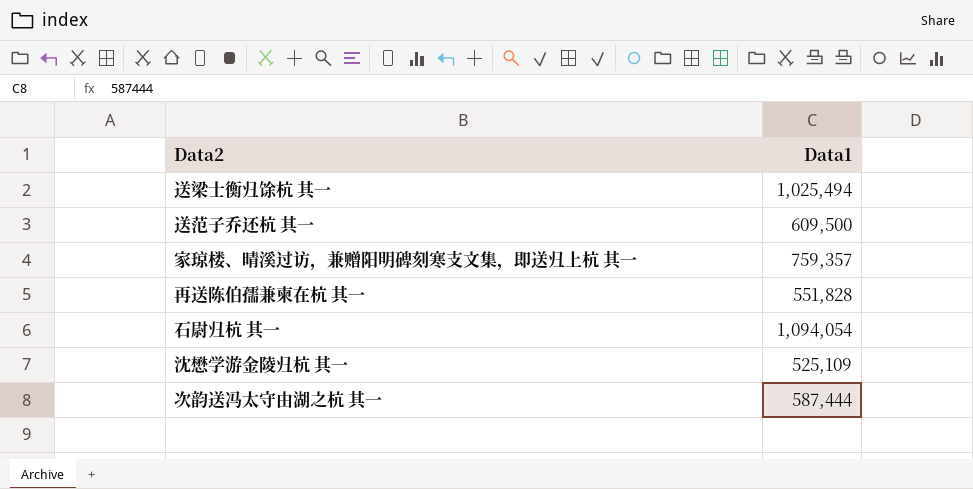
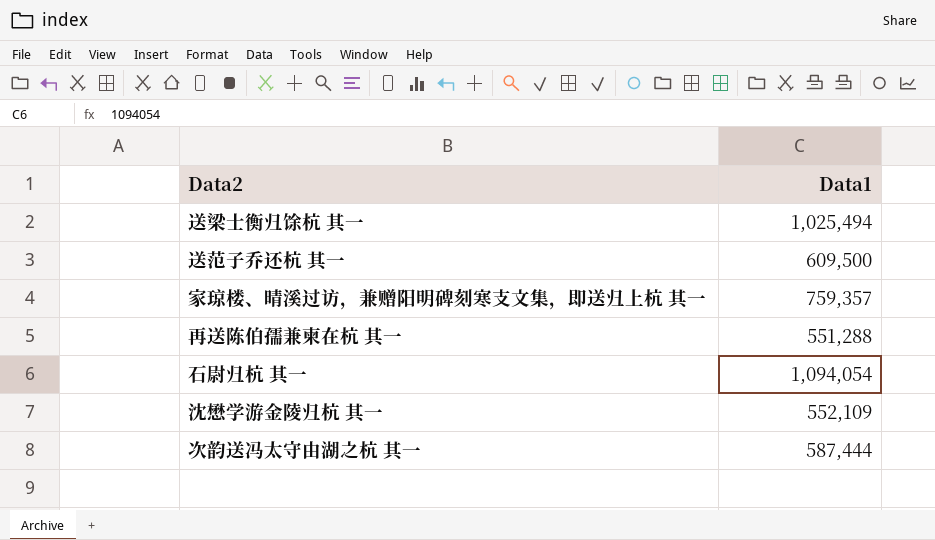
再送陈伯孺兼柬在杭 其一 | Data1: 551,828 -> 551,288
沈懋学游金陵归杭 其一 | Data1: 525,109 -> 552,109

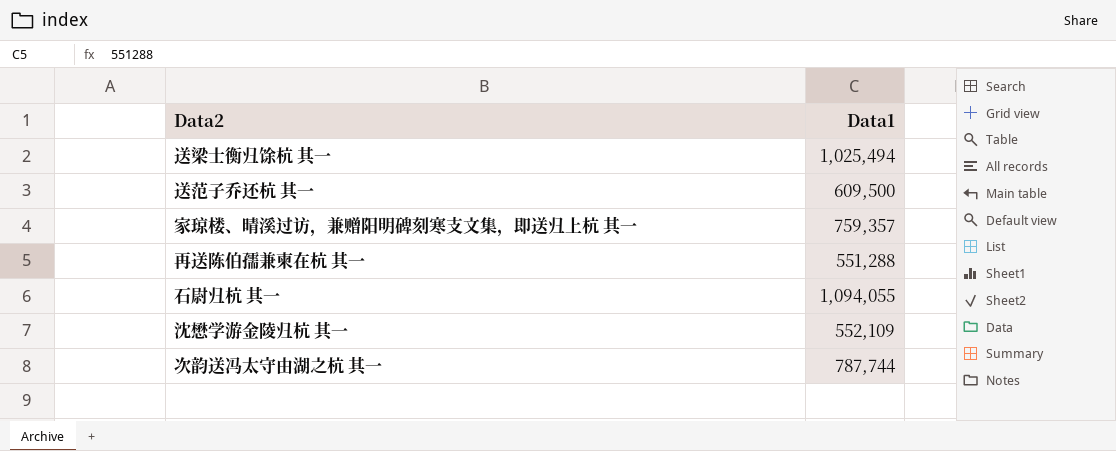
石尉归杭 其一 | Data1: 1,094,054 -> 1,094,055
次韵送冯太守由湖之杭 其一 | Data1: 587,444 -> 787,744

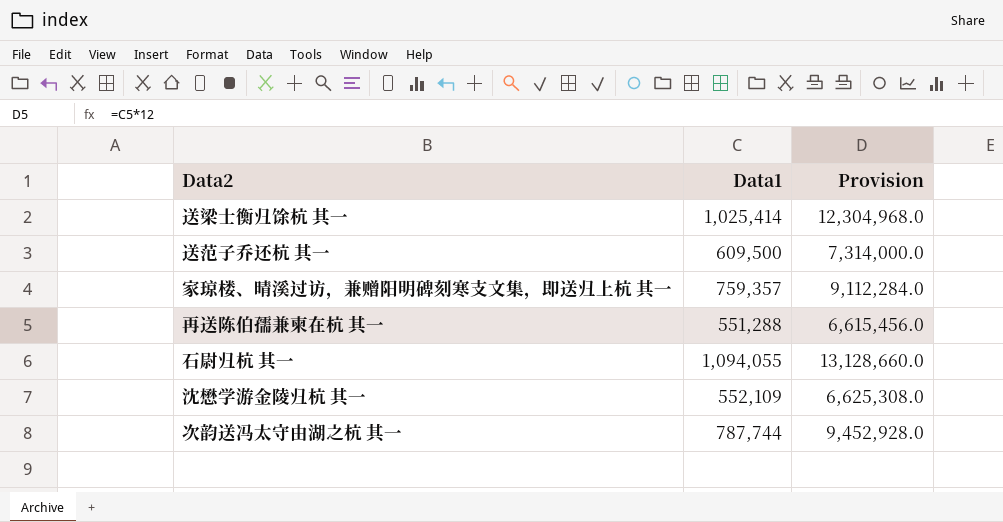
column Provision | formula: none -> [Data1] * 12
送梁士衡归馀杭 其一 | Data1: 1,025,494 -> 1,025,414

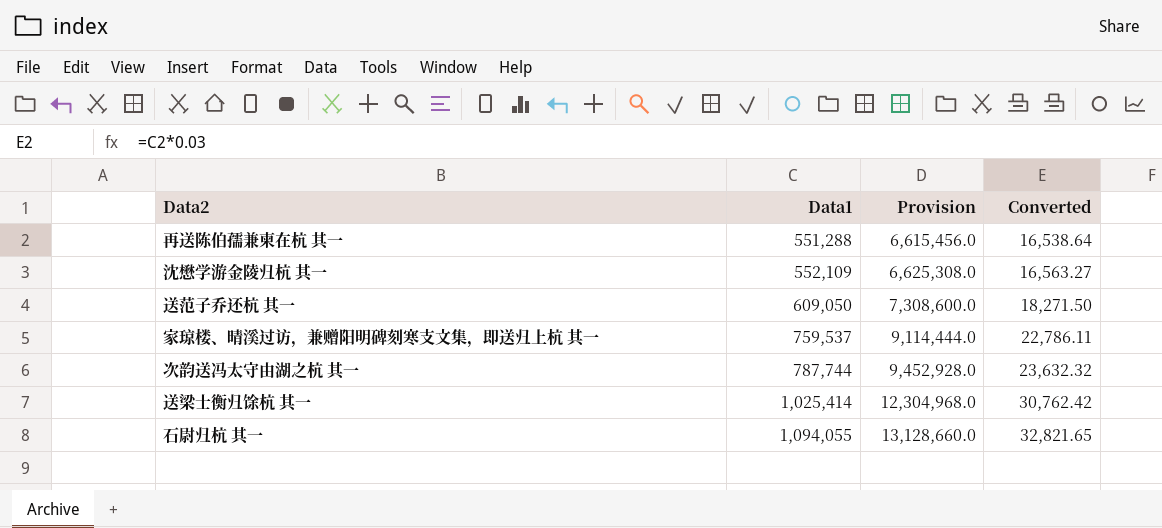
row order: none -> Data1 ascending
column Converted | formula: none -> [Data1] * 0.03
送范子乔还杭 其一 | Data1: 609,500 -> 609,050
送范子乔还杭 其一 | Provision: 7,314,000.0 -> 7,308,600.0
家琼楼、晴溪过访，兼赠阳明碑刻寒支文集，即送归上杭 其一 | Data1: 759,357 -> 759,537
家琼楼、晴溪过访，兼赠阳明碑刻寒支文集，即送归上杭 其一 | Provision: 9,112,284.0 -> 9,114,444.0

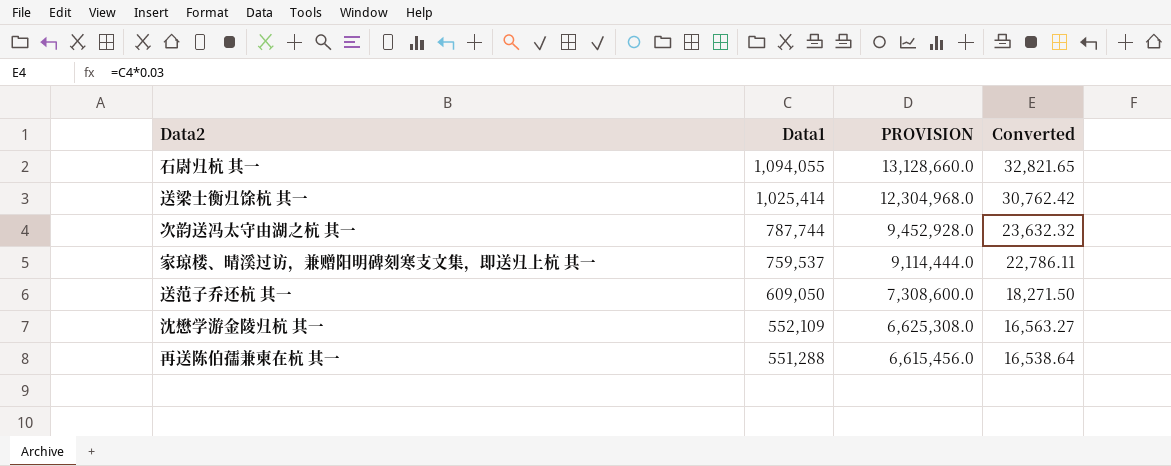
row order: Data1 ascending -> Data1 descending
column name: Provision -> PROVISION

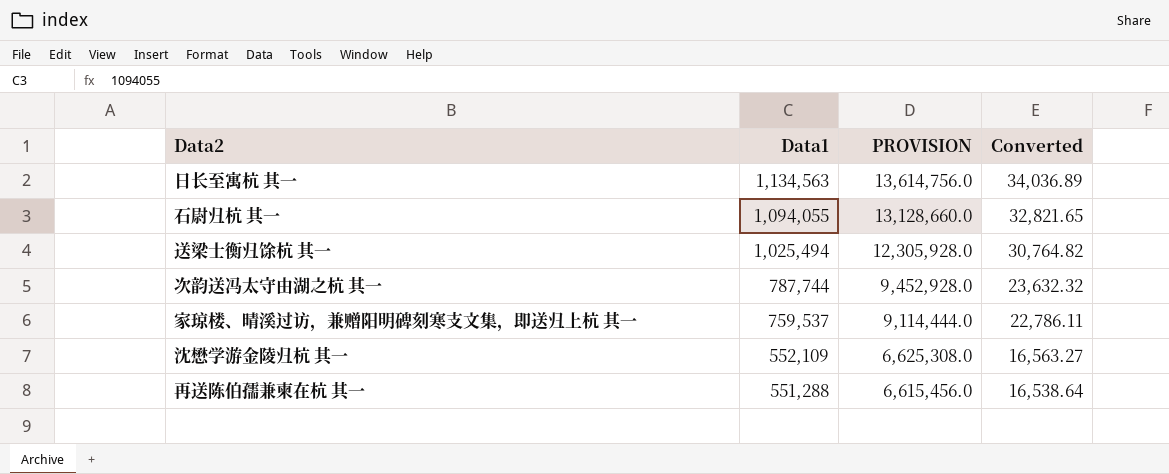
row 送范子乔还杭 其一: 609,050 | 7,308,600.0 | 18,271.50 -> none
row 日长至寓杭 其一: none -> 1,134,563 | 13,614,756.0 | 34,036.89
送梁士衡归馀杭 其一 | Data1: 1,025,414 -> 1,025,494
送梁士衡归馀杭 其一 | PROVISION: 12,304,968.0 -> 12,305,928.0
送梁士衡归馀杭 其一 | Converted: 30,762.42 -> 30,764.82

